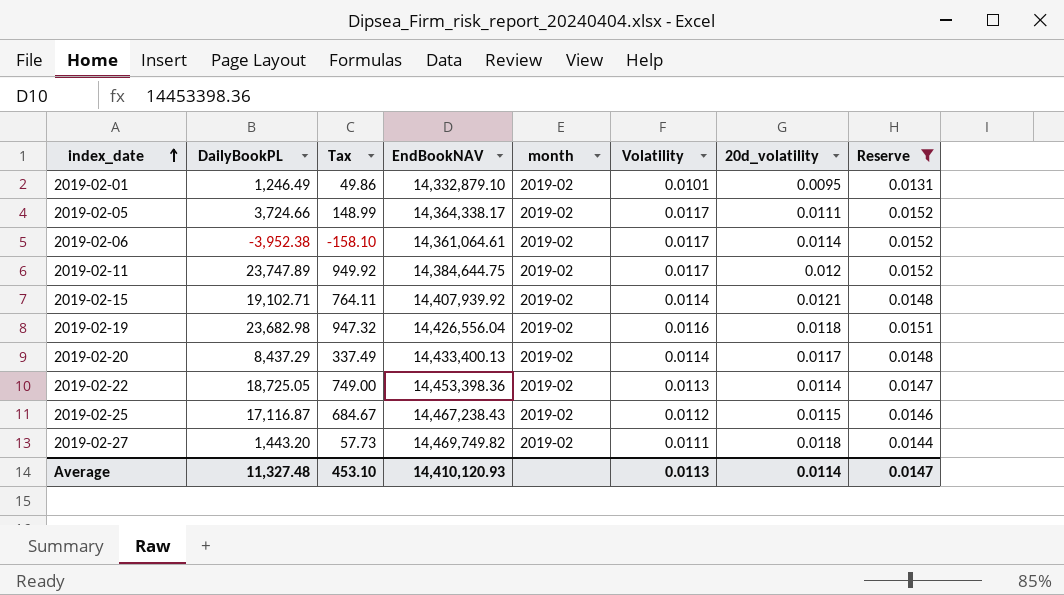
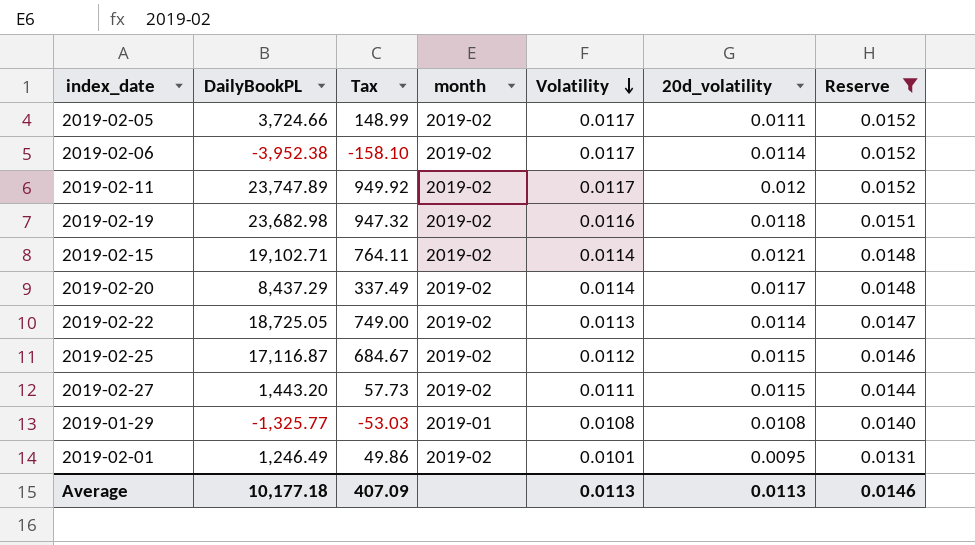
row order: index_date ascending -> Volatility descending
column EndBookNAV | position: 4 -> none
2019-02-27 | 20d_volatility: 0.0118 -> 0.0115
row 2019-01-29: none -> -1,325.77 | -53.03 | 2019-01 | 0.0108 | 0.0108 | 0.0140
Average | DailyBookPL: 11,327.48 -> 10,177.18
Average | Tax: 453.10 -> 407.09
Average | 20d_volatility: 0.0114 -> 0.0113
Average | Reserve: 0.0147 -> 0.0146

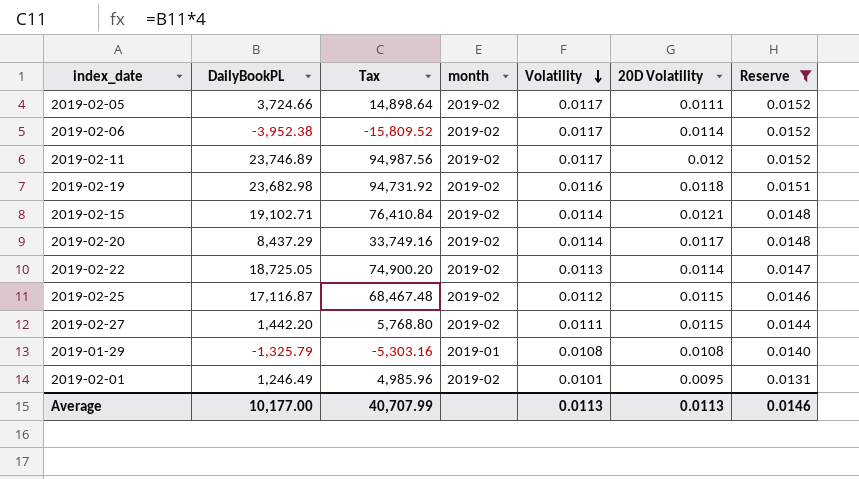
column Tax | formula: [DailyBookPL] * 0.04 -> [DailyBookPL] * 4
column name: 20d_volatility -> 20D Volatility
2019-02-11 | DailyBookPL: 23,747.89 -> 23,746.89
2019-02-27 | DailyBookPL: 1,443.20 -> 1,442.20
2019-01-29 | DailyBookPL: -1,325.77 -> -1,325.79
Average | DailyBookPL: 10,177.18 -> 10,177.00
Average | Tax: 407.09 -> 40,707.99

